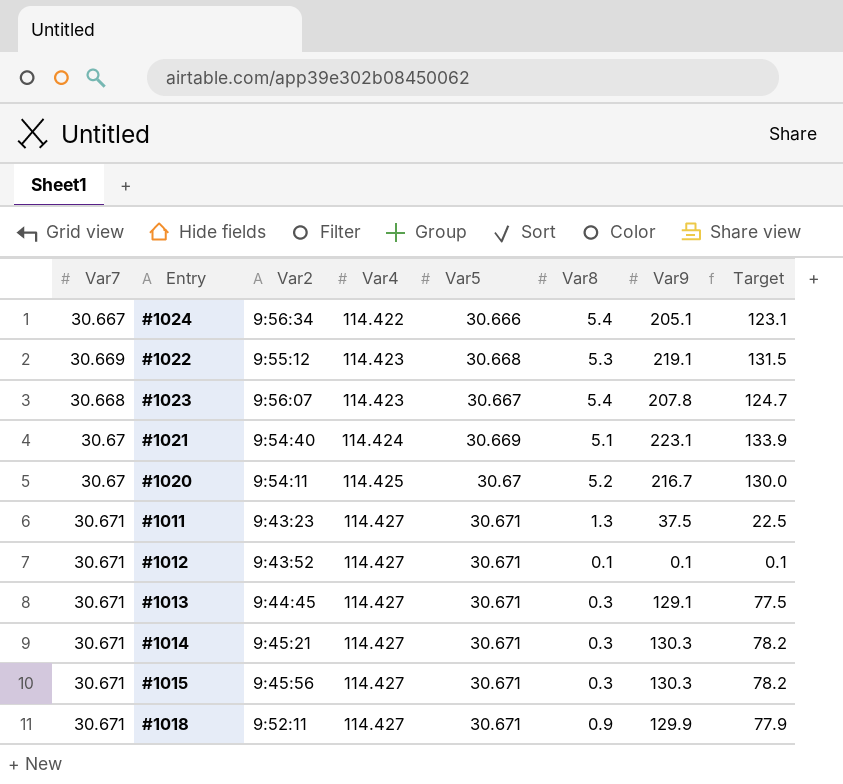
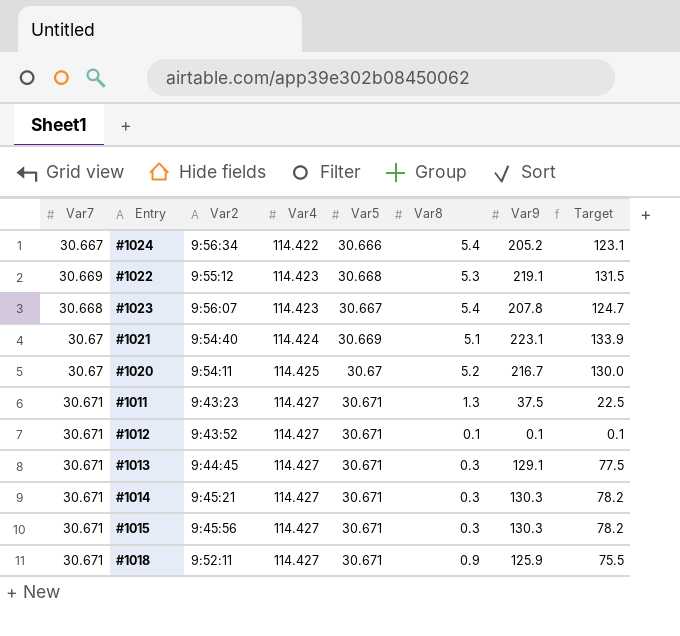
#1024 | Var9: 205.1 -> 205.2
#1018 | Var9: 129.9 -> 125.9
#1018 | Target: 77.9 -> 75.5

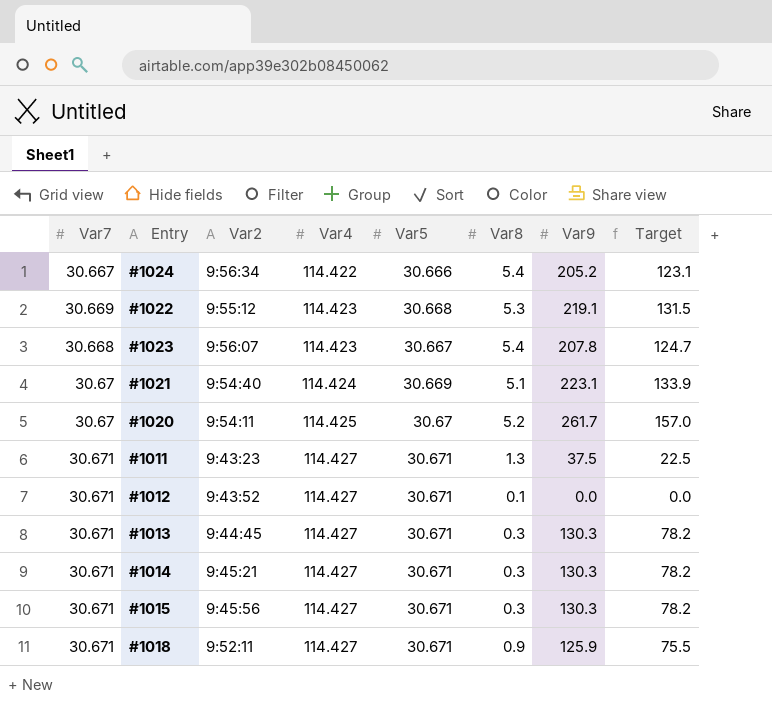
#1020 | Var9: 216.7 -> 261.7
#1020 | Target: 130.0 -> 157.0
#1012 | Var9: 0.1 -> 0.0
#1012 | Target: 0.1 -> 0.0
#1013 | Var9: 129.1 -> 130.3
#1013 | Target: 77.5 -> 78.2

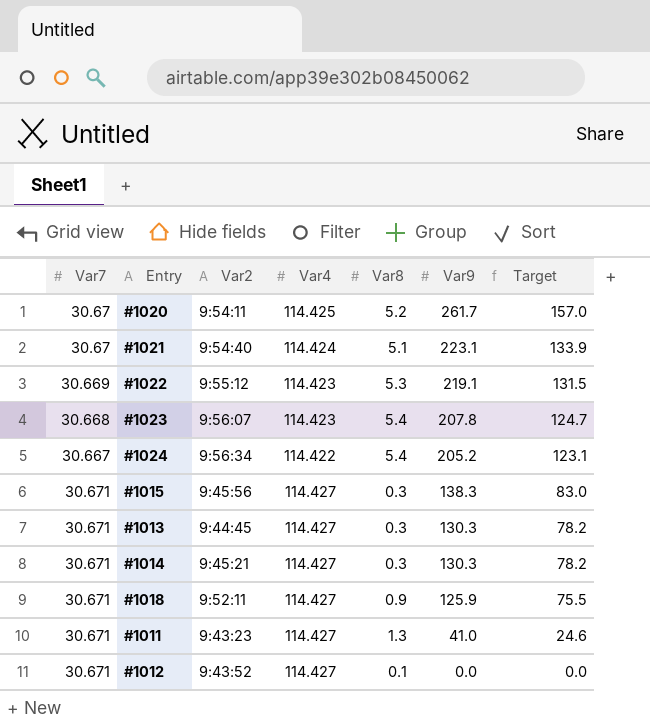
row order: Var4 ascending -> Var9 descending
column Var5 | position: 5 -> none
#1015 | Var9: 130.3 -> 138.3
#1015 | Target: 78.2 -> 83.0
#1011 | Var9: 37.5 -> 41.0
#1011 | Target: 22.5 -> 24.6

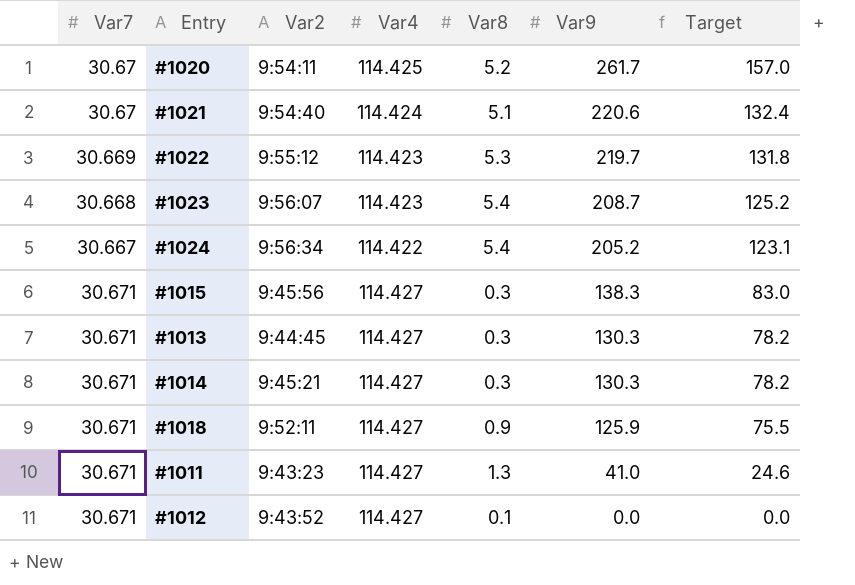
#1021 | Var9: 223.1 -> 220.6
#1021 | Target: 133.9 -> 132.4
#1022 | Var9: 219.1 -> 219.7
#1022 | Target: 131.5 -> 131.8
#1023 | Var9: 207.8 -> 208.7
#1023 | Target: 124.7 -> 125.2

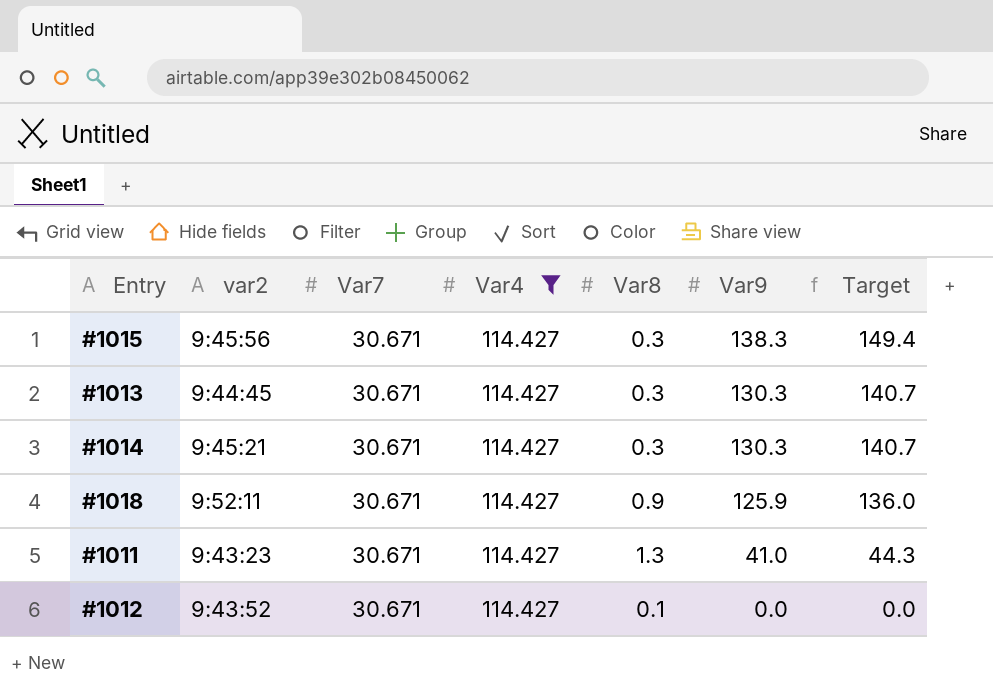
filter: none -> Var4 = 114.427
column name: Var2 -> var2
column Var7 | position: 1 -> 3
column Target | formula: [Var9] * 0.6 -> [Var9] * 1.08

